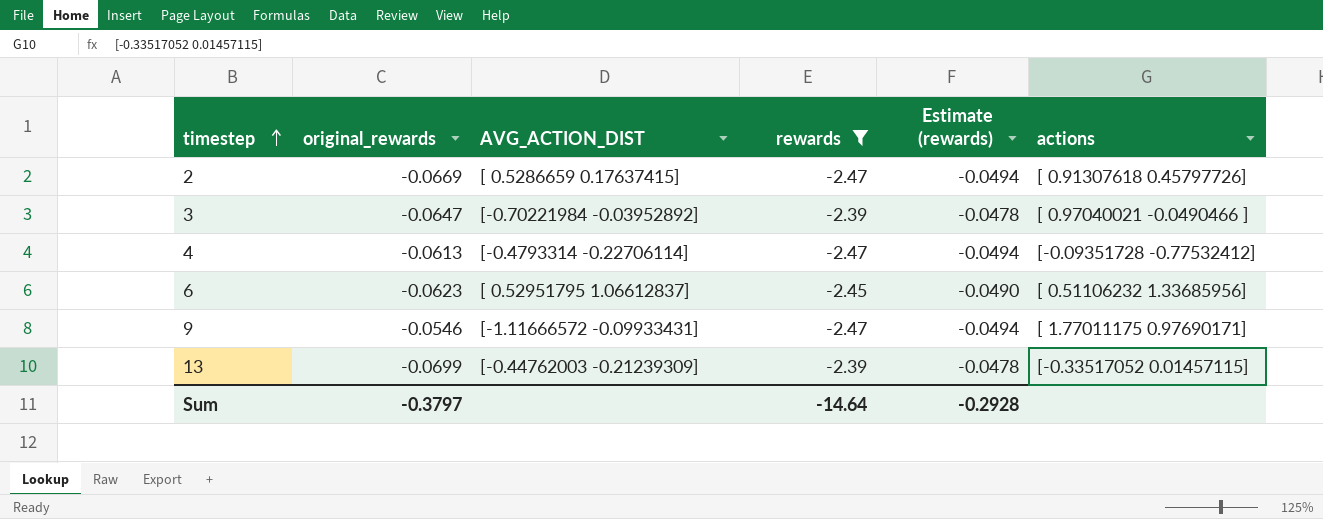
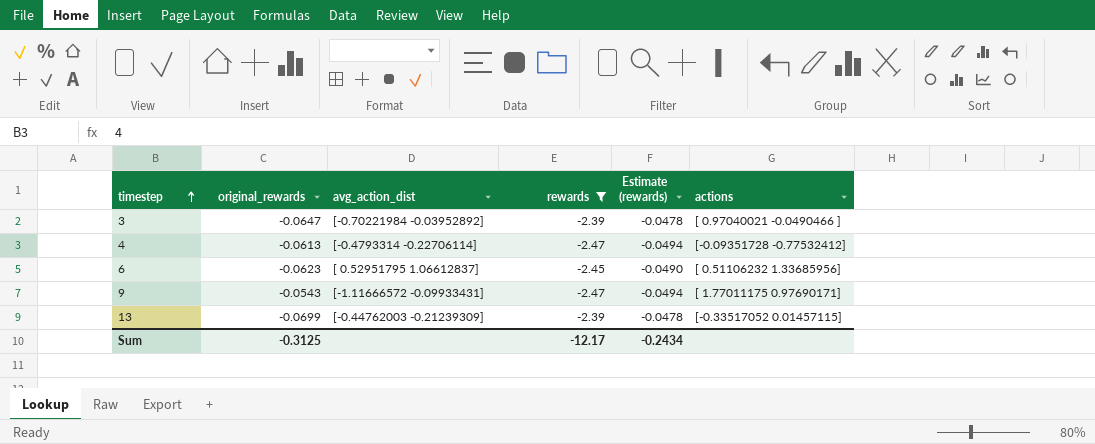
column name: AVG_ACTION_DIST -> avg_action_dist
row 2: -0.0669 | [ 0.5286659 0.17637415] | -2.47 | -0.0494 | [ 0.91307618 0.45797726] -> none
9 | original_rewards: -0.0546 -> -0.0543
Sum | original_rewards: -0.3797 -> -0.3125
Sum | rewards: -14.64 -> -12.17
Sum | Estimate (rewards): -0.2928 -> -0.2434

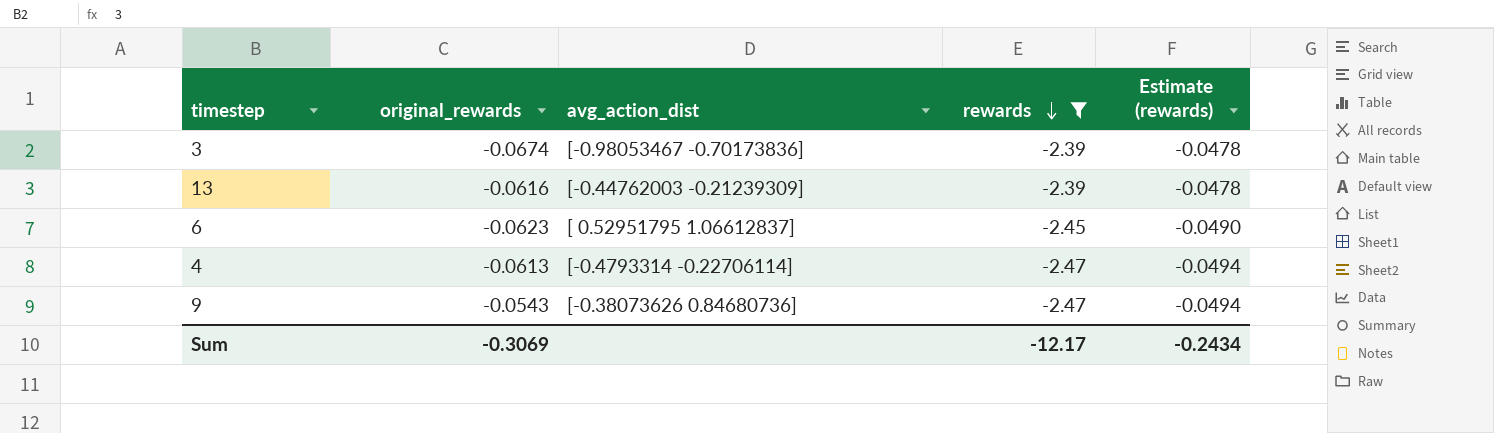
row order: timestep ascending -> rewards descending
column actions | position: 6 -> none
3 | original_rewards: -0.0647 -> -0.0674
3 | avg_action_dist: [-0.70221984 -0.03952892] -> [-0.98053467 -0.70173836]
13 | original_rewards: -0.0699 -> -0.0616
9 | avg_action_dist: [-1.11666572 -0.09933431] -> [-0.38073626 0.84680736]
Sum | original_rewards: -0.3125 -> -0.3069

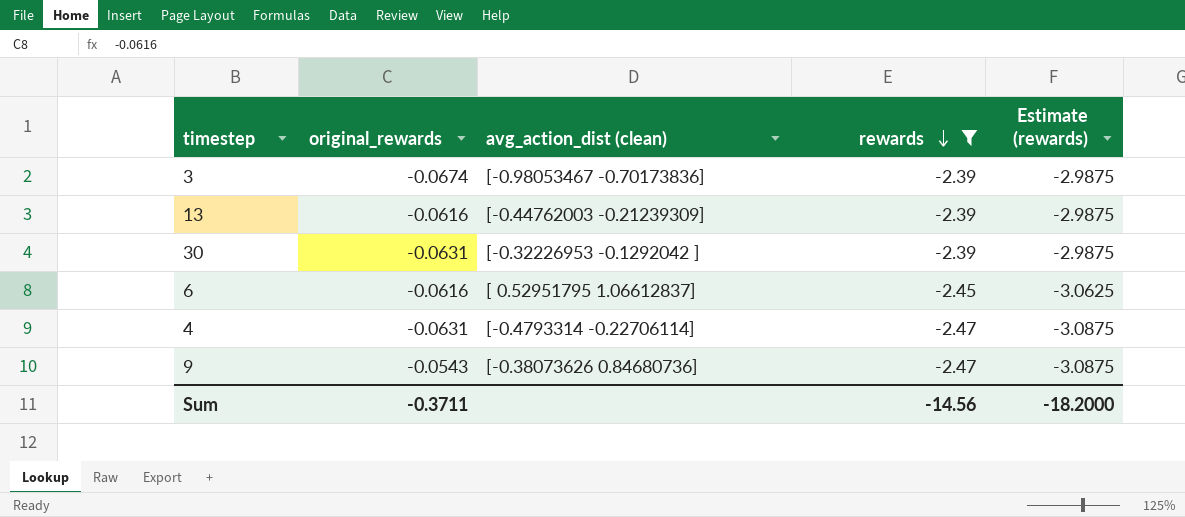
column name: avg_action_dist -> avg_action_dist (clean)
column Estimate (rewards) | formula: [rewards] * 0.02 -> [rewards] * 1.25
row 30: none -> -0.0631 | [-0.32226953 -0.1292042 ] | -2.39 | -2.9875
6 | original_rewards: -0.0623 -> -0.0616
4 | original_rewards: -0.0613 -> -0.0631
Sum | original_rewards: -0.3069 -> -0.3711
Sum | rewards: -12.17 -> -14.56
Sum | Estimate (rewards): -0.2434 -> -18.2000

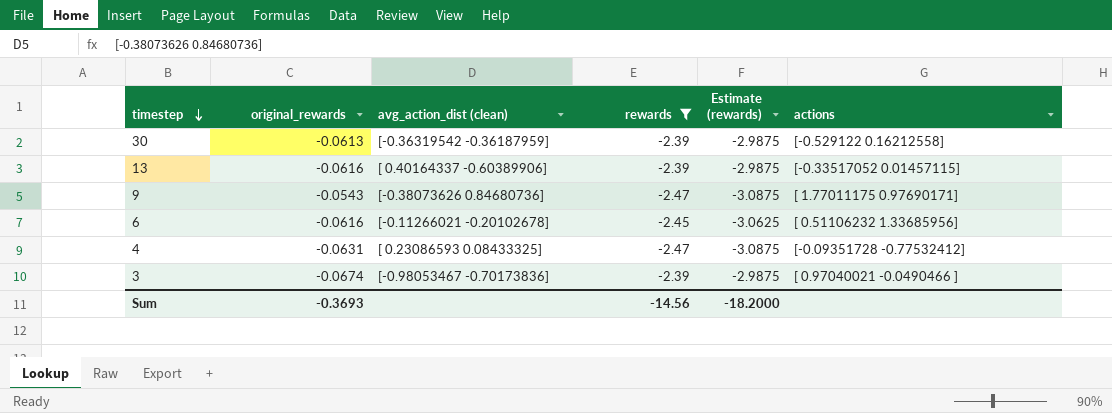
row order: rewards descending -> timestep descending
column actions | position: none -> 6
30 | original_rewards: -0.0631 -> -0.0613
30 | avg_action_dist (clean): [-0.32226953 -0.1292042 ] -> [-0.36319542 -0.36187959]
13 | avg_action_dist (clean): [-0.44762003 -0.21239309] -> [ 0.40164337 -0.60389906]
6 | avg_action_dist (clean): [ 0.52951795 1.06612837] -> [-0.11266021 -0.20102678]
4 | avg_action_dist (clean): [-0.4793314 -0.22706114] -> [ 0.23086593 0.08433325]
Sum | original_rewards: -0.3711 -> -0.3693

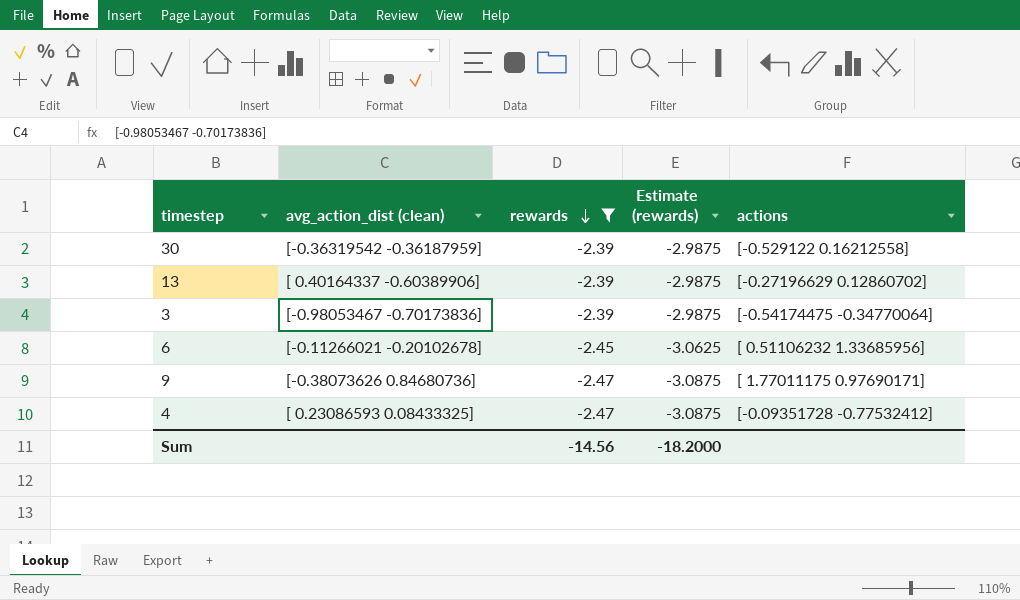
row order: timestep descending -> rewards descending
column original_rewards | position: 2 -> none
13 | actions: [-0.33517052 0.01457115] -> [-0.27196629 0.12860702]
3 | actions: [ 0.97040021 -0.0490466 ] -> [-0.54174475 -0.34770064]

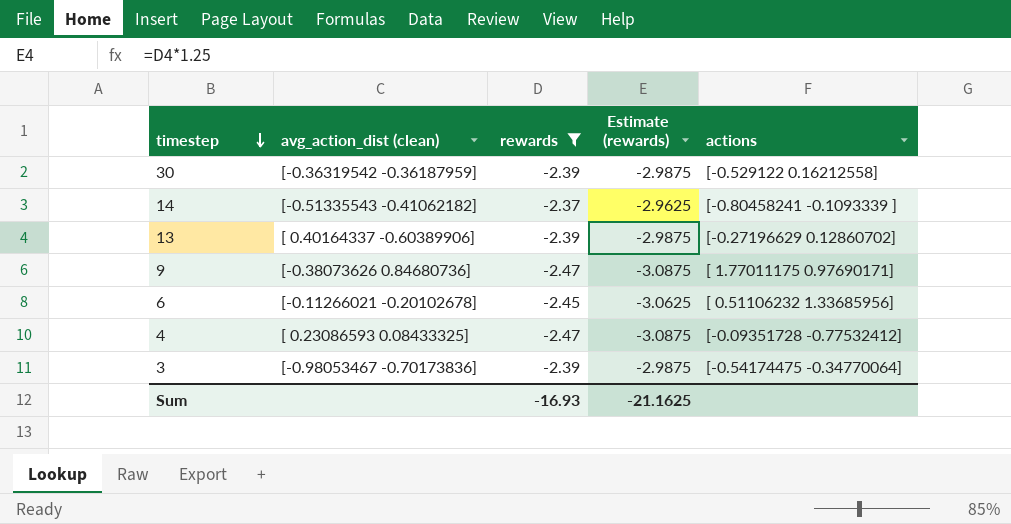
row order: rewards descending -> timestep descending
row 14: none -> [-0.51335543 -0.41062182] | -2.37 | -2.9625 | [-0.80458241 -0.1093339 ]
Sum | rewards: -14.56 -> -16.93
Sum | Estimate (rewards): -18.2000 -> -21.1625

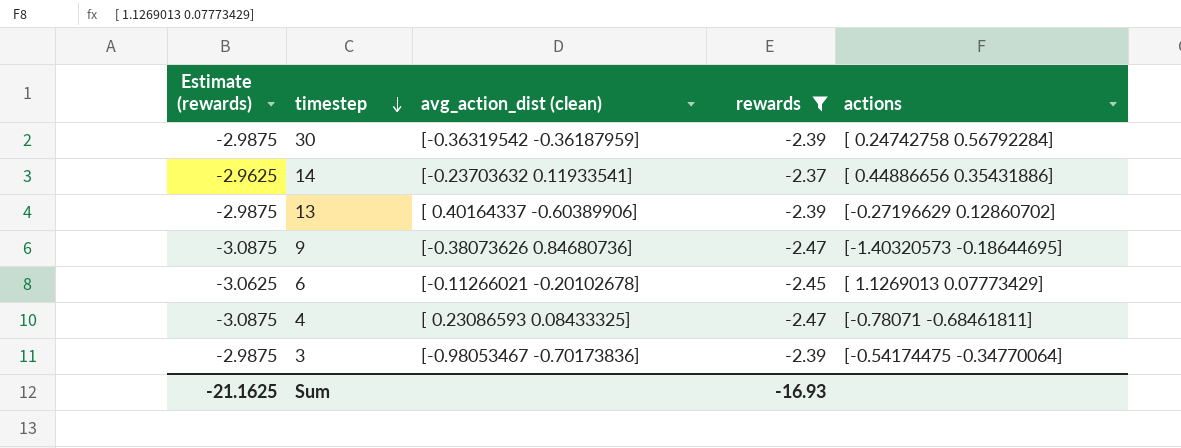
column Estimate (rewards) | position: 4 -> 1
30 | actions: [-0.529122 0.16212558] -> [ 0.24742758 0.56792284]
14 | avg_action_dist (clean): [-0.51335543 -0.41062182] -> [-0.23703632 0.11933541]
14 | actions: [-0.80458241 -0.1093339 ] -> [ 0.44886656 0.35431886]
9 | actions: [ 1.77011175 0.97690171] -> [-1.40320573 -0.18644695]
6 | actions: [ 0.51106232 1.33685956] -> [ 1.1269013 0.07773429]
4 | actions: [-0.09351728 -0.77532412] -> [-0.78071 -0.68461811]

